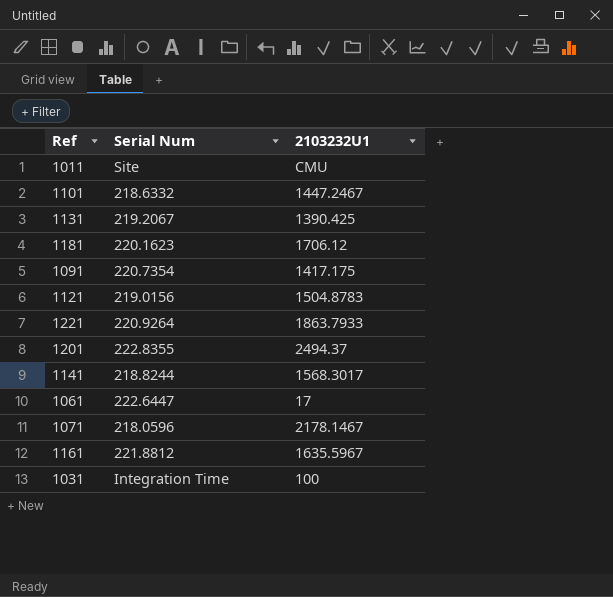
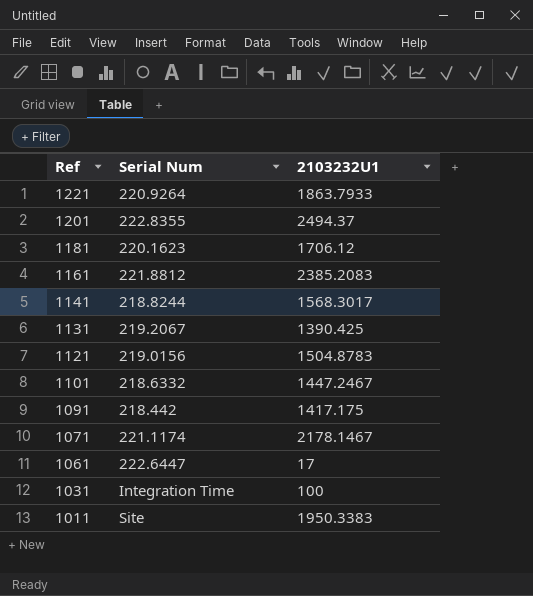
row order: none -> Ref descending
1161 | 2103232U1: 1635.5967 -> 2385.2083
1091 | Serial Num: 220.7354 -> 218.442
1071 | Serial Num: 218.0596 -> 221.1174
1011 | 2103232U1: CMU -> 1950.3383

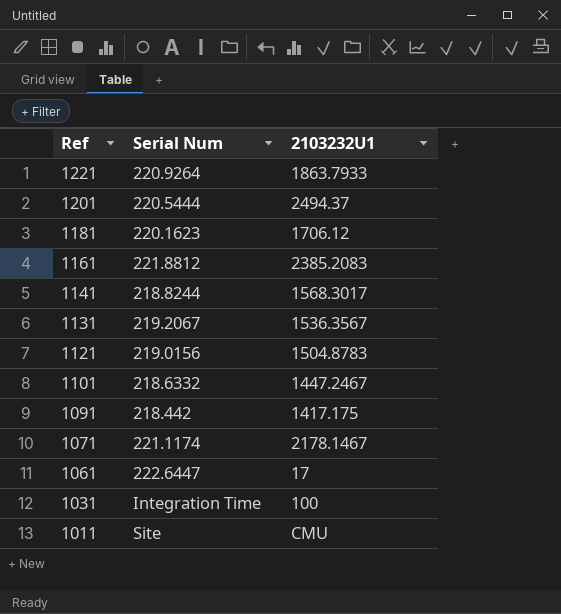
1201 | Serial Num: 222.8355 -> 220.5444
1131 | 2103232U1: 1390.425 -> 1536.3567
1011 | 2103232U1: 1950.3383 -> CMU

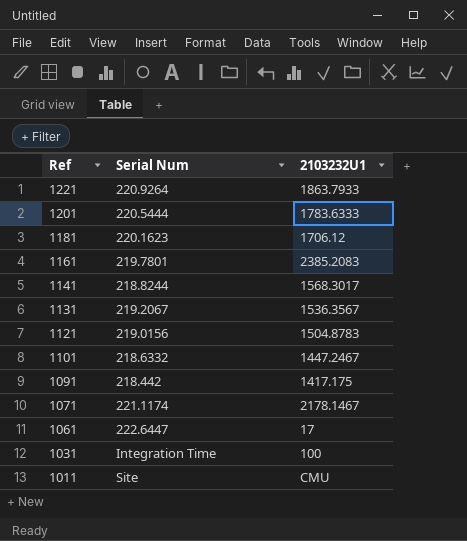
1201 | 2103232U1: 2494.37 -> 1783.6333
1161 | Serial Num: 221.8812 -> 219.7801

